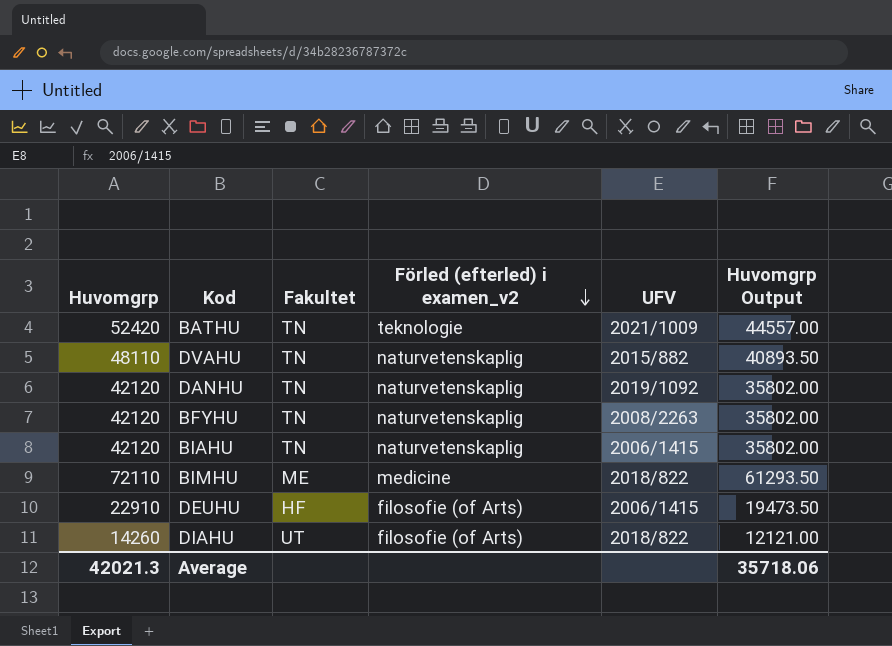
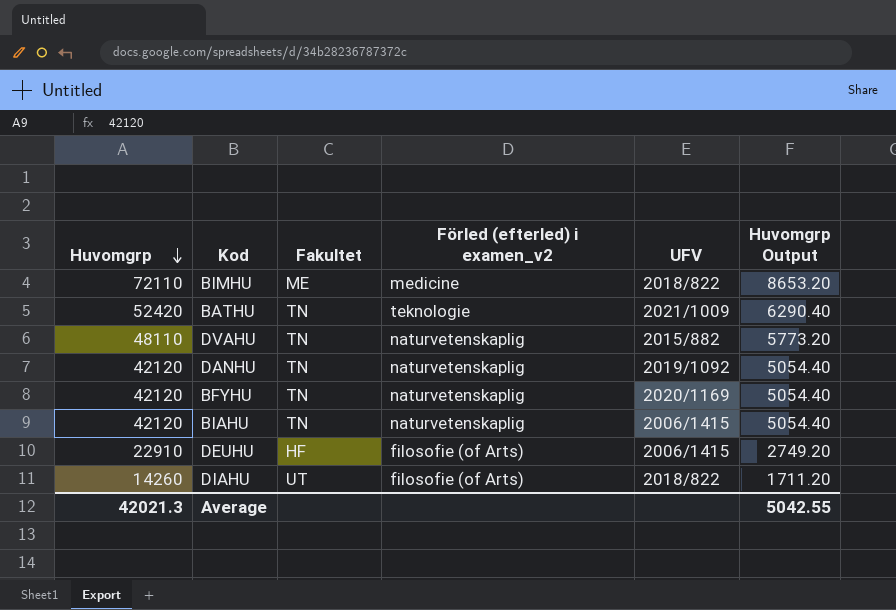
row order: Förled (efterled) i examen_v2 descending -> Huvomgrp descending
column Huvomgrp Output | formula: [Huvomgrp] * 0.85 -> [Huvomgrp] * 0.12
BFYHU | UFV: 2008/2263 -> 2020/1169
Average | Huvomgrp Output: 35718.06 -> 5042.55

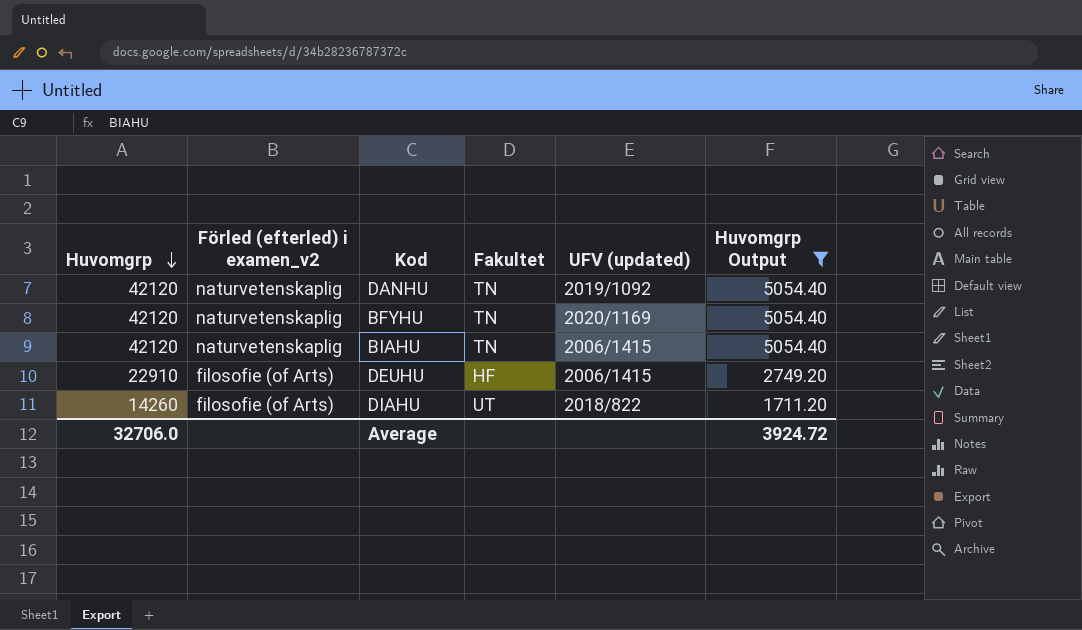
filter: none -> Huvomgrp Output <= 5054.40
column Förled (efterled) i examen_v2 | position: 4 -> 2
column name: UFV -> UFV (updated)
Average | Huvomgrp: 42021.3 -> 32706.0
Average | Huvomgrp Output: 5042.55 -> 3924.72

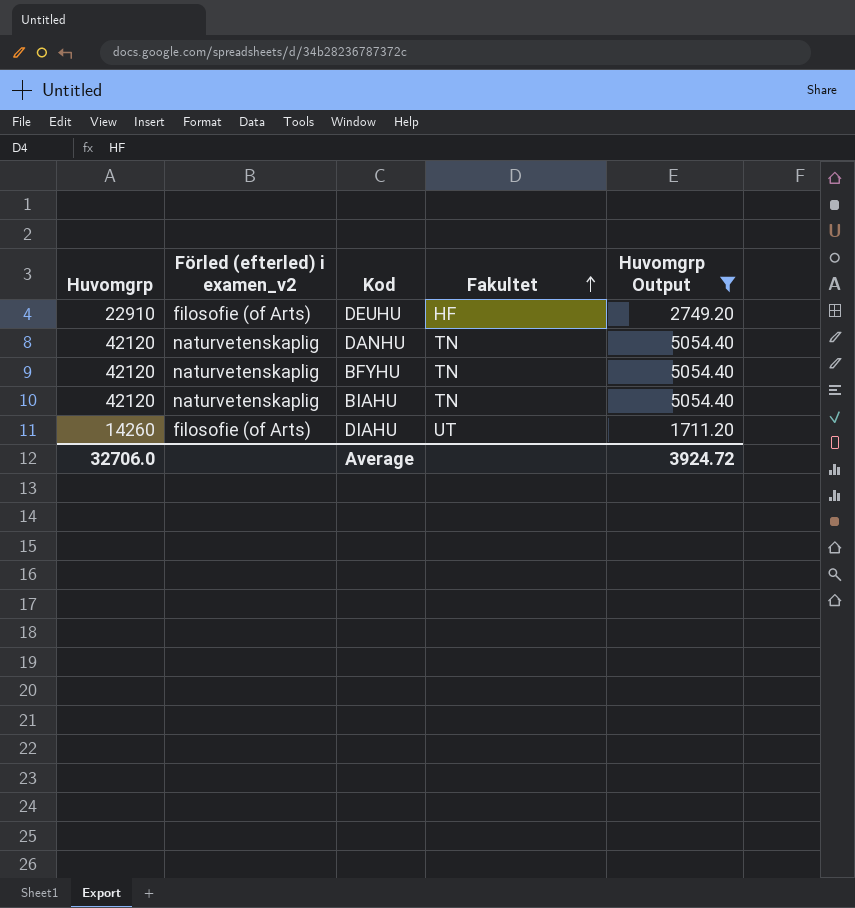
row order: Huvomgrp descending -> Fakultet ascending
column UFV (updated) | position: 5 -> none

